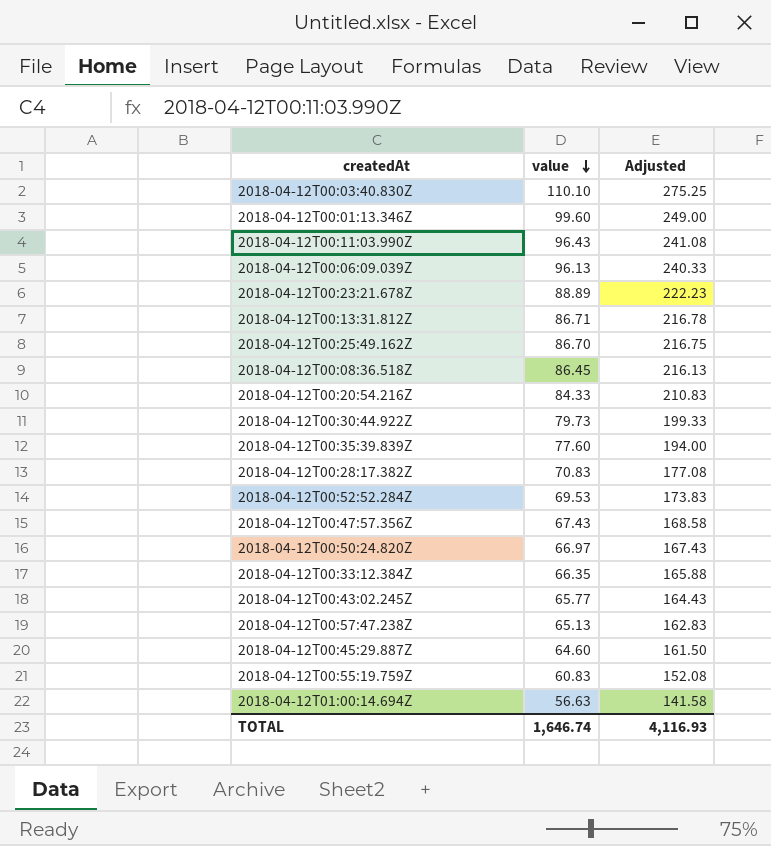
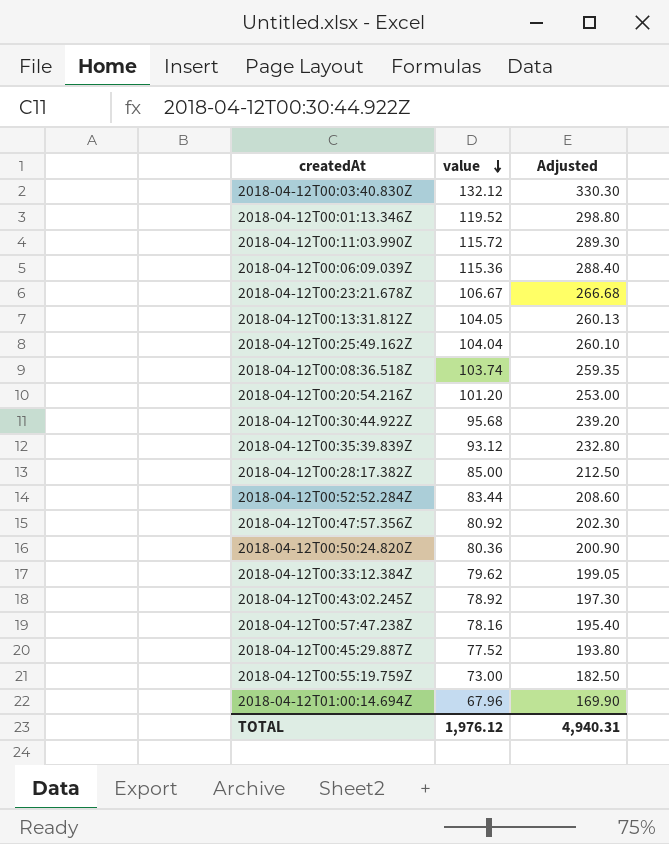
2018-04-12T00:03:40.830Z | value: 110.10 -> 132.12
2018-04-12T00:03:40.830Z | Adjusted: 275.25 -> 330.30
2018-04-12T00:01:13.346Z | value: 99.60 -> 119.52
2018-04-12T00:01:13.346Z | Adjusted: 249.00 -> 298.80
2018-04-12T00:11:03.990Z | value: 96.43 -> 115.72
2018-04-12T00:11:03.990Z | Adjusted: 241.08 -> 289.30
2018-04-12T00:06:09.039Z | value: 96.13 -> 115.36
2018-04-12T00:06:09.039Z | Adjusted: 240.33 -> 288.40
2018-04-12T00:23:21.678Z | value: 88.89 -> 106.67
2018-04-12T00:23:21.678Z | Adjusted: 222.23 -> 266.68
2018-04-12T00:13:31.812Z | value: 86.71 -> 104.05
2018-04-12T00:13:31.812Z | Adjusted: 216.78 -> 260.13
2018-04-12T00:25:49.162Z | value: 86.70 -> 104.04
2018-04-12T00:25:49.162Z | Adjusted: 216.75 -> 260.10
2018-04-12T00:08:36.518Z | value: 86.45 -> 103.74
2018-04-12T00:08:36.518Z | Adjusted: 216.13 -> 259.35
2018-04-12T00:20:54.216Z | value: 84.33 -> 101.20
2018-04-12T00:20:54.216Z | Adjusted: 210.83 -> 253.00
2018-04-12T00:30:44.922Z | value: 79.73 -> 95.68
2018-04-12T00:30:44.922Z | Adjusted: 199.33 -> 239.20
2018-04-12T00:35:39.839Z | value: 77.60 -> 93.12
2018-04-12T00:35:39.839Z | Adjusted: 194.00 -> 232.80
2018-04-12T00:28:17.382Z | value: 70.83 -> 85.00
2018-04-12T00:28:17.382Z | Adjusted: 177.08 -> 212.50
2018-04-12T00:52:52.284Z | value: 69.53 -> 83.44
2018-04-12T00:52:52.284Z | Adjusted: 173.83 -> 208.60
2018-04-12T00:47:57.356Z | value: 67.43 -> 80.92
2018-04-12T00:47:57.356Z | Adjusted: 168.58 -> 202.30
2018-04-12T00:50:24.820Z | value: 66.97 -> 80.36
2018-04-12T00:50:24.820Z | Adjusted: 167.43 -> 200.90
2018-04-12T00:33:12.384Z | value: 66.35 -> 79.62
2018-04-12T00:33:12.384Z | Adjusted: 165.88 -> 199.05
2018-04-12T00:43:02.245Z | value: 65.77 -> 78.92
2018-04-12T00:43:02.245Z | Adjusted: 164.43 -> 197.30
2018-04-12T00:57:47.238Z | value: 65.13 -> 78.16
2018-04-12T00:57:47.238Z | Adjusted: 162.83 -> 195.40
2018-04-12T00:45:29.887Z | value: 64.60 -> 77.52
2018-04-12T00:45:29.887Z | Adjusted: 161.50 -> 193.80
2018-04-12T00:55:19.759Z | value: 60.83 -> 73.00
2018-04-12T00:55:19.759Z | Adjusted: 152.08 -> 182.50
2018-04-12T01:00:14.694Z | value: 56.63 -> 67.96
2018-04-12T01:00:14.694Z | Adjusted: 141.58 -> 169.90
TOTAL | value: 1,646.74 -> 1,976.12
TOTAL | Adjusted: 4,116.93 -> 4,940.31

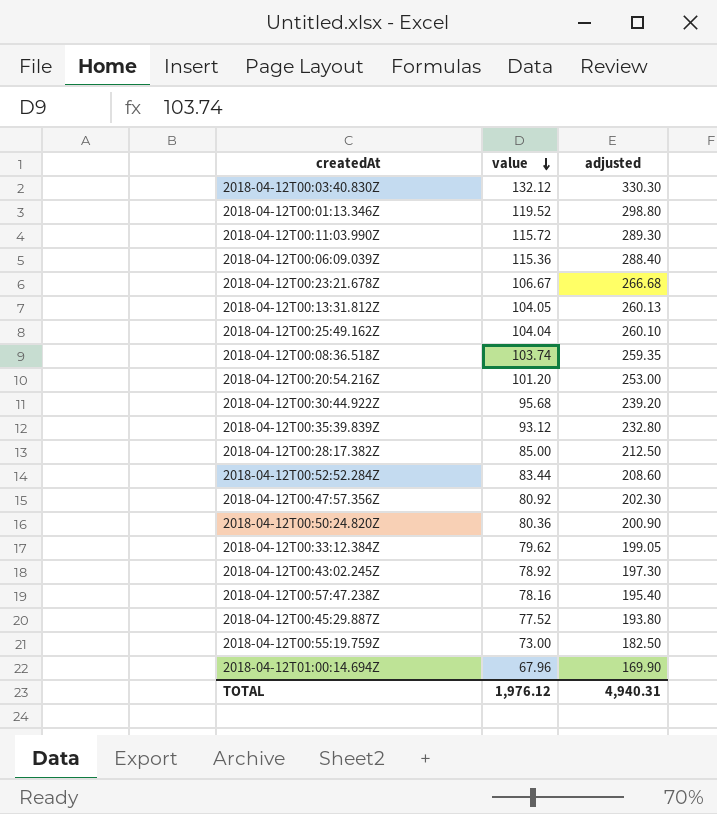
column name: Adjusted -> adjusted

